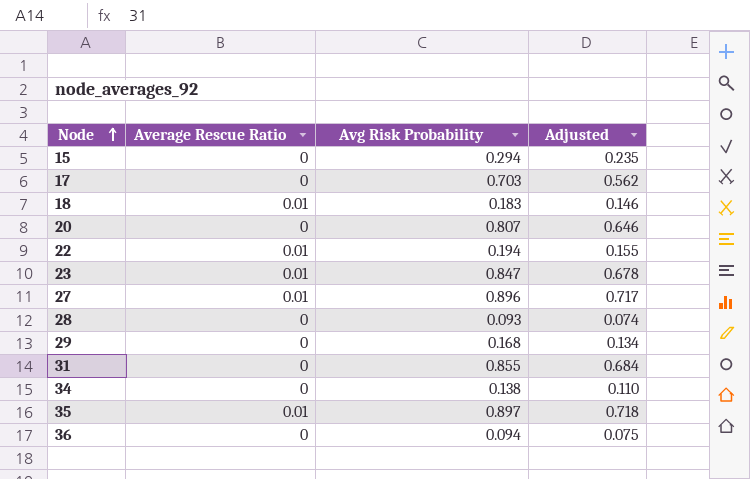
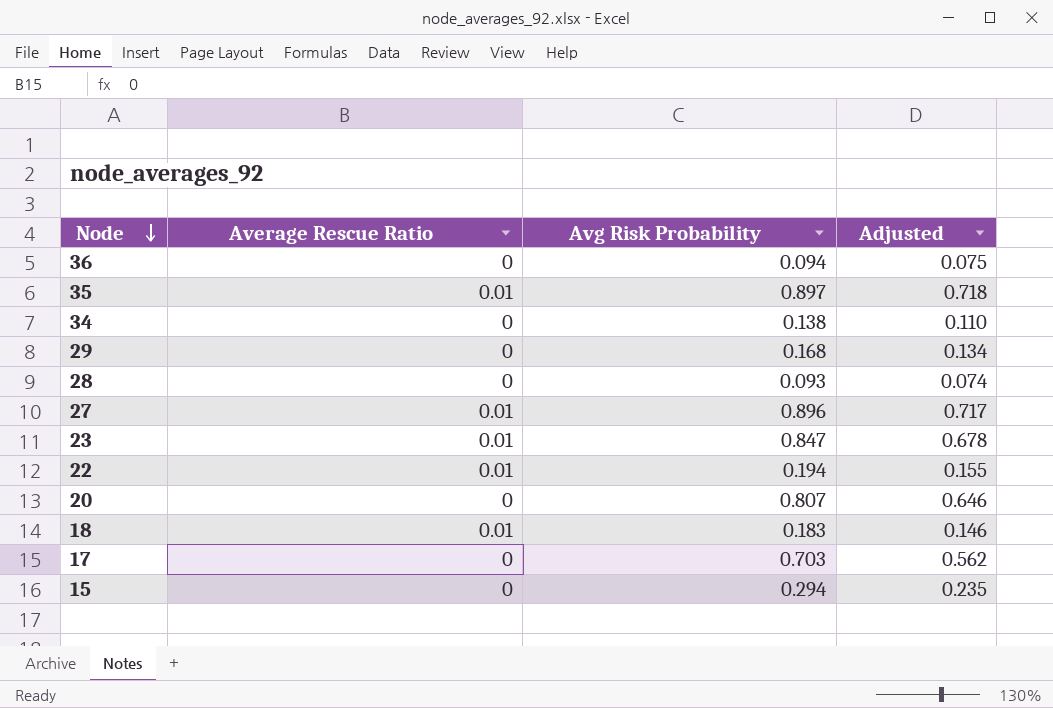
row order: Node ascending -> Node descending
row 31: 0 | 0.855 | 0.684 -> none

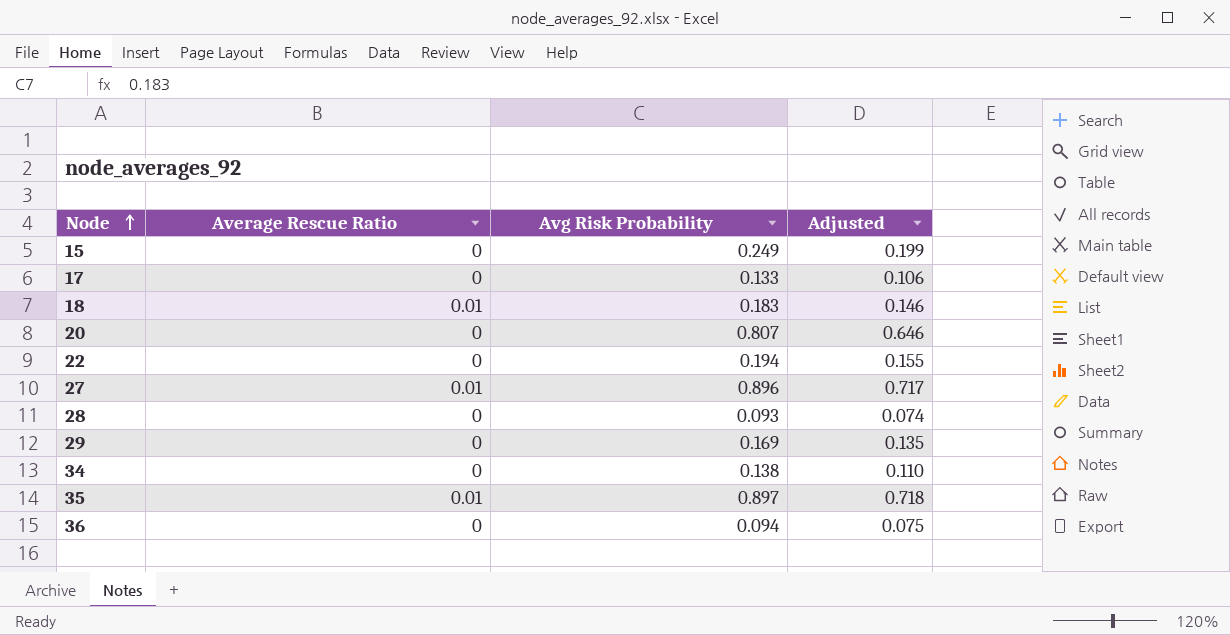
row order: Node descending -> Node ascending
row 23: 0.01 | 0.847 | 0.678 -> none
15 | Avg Risk Probability: 0.294 -> 0.249
15 | Adjusted: 0.235 -> 0.199
17 | Avg Risk Probability: 0.703 -> 0.133
17 | Adjusted: 0.562 -> 0.106
22 | Average Rescue Ratio: 0.01 -> 0
29 | Avg Risk Probability: 0.168 -> 0.169
29 | Adjusted: 0.134 -> 0.135

